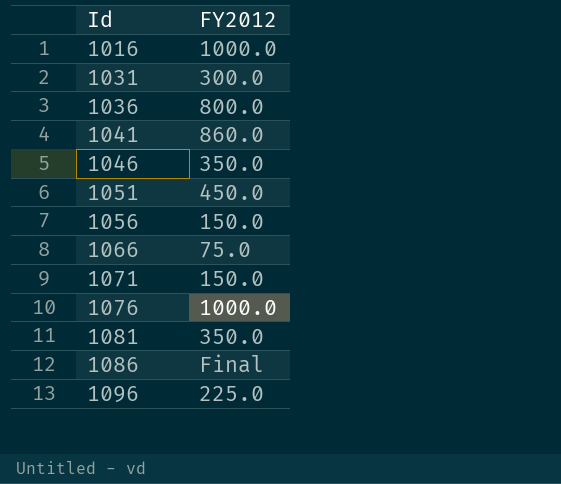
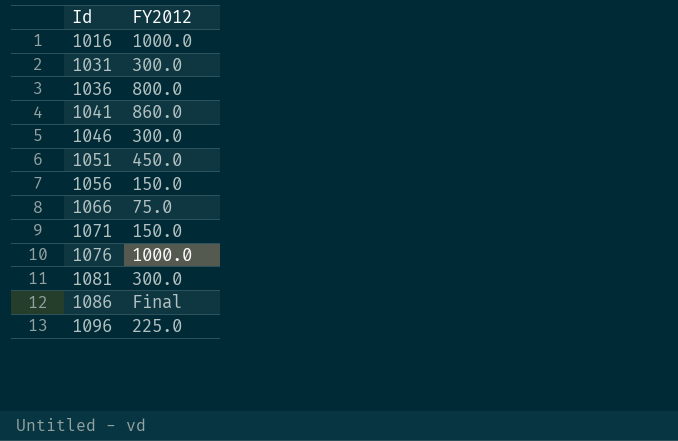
1046 | FY2012: 350.0 -> 300.0
1081 | FY2012: 350.0 -> 300.0

